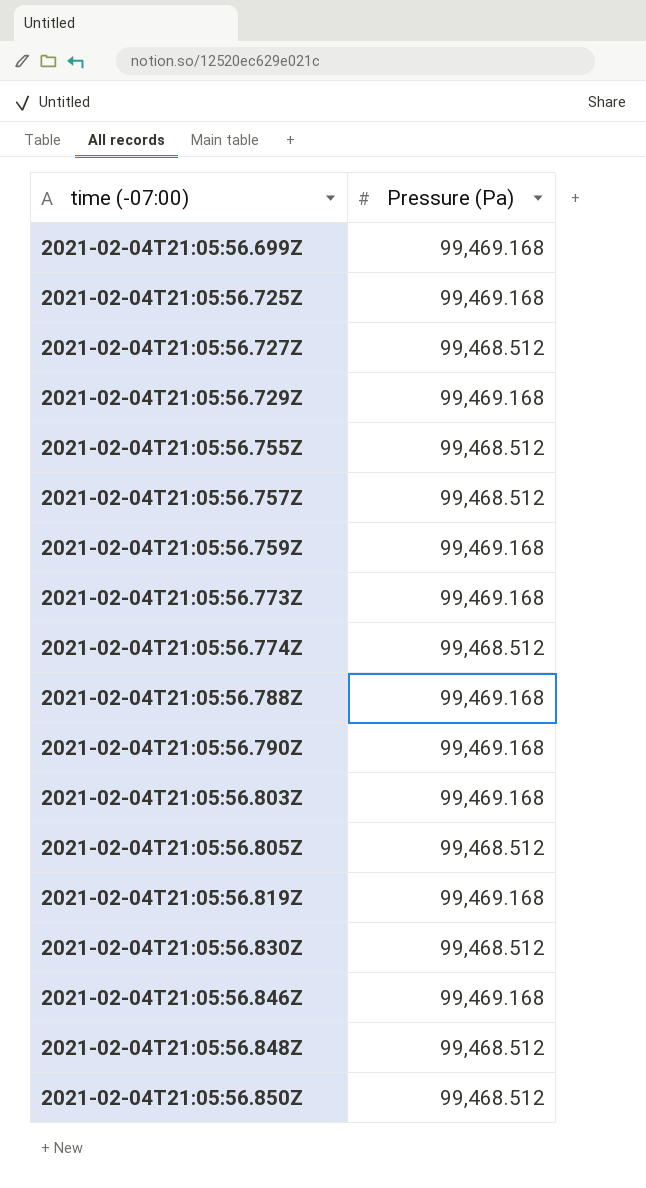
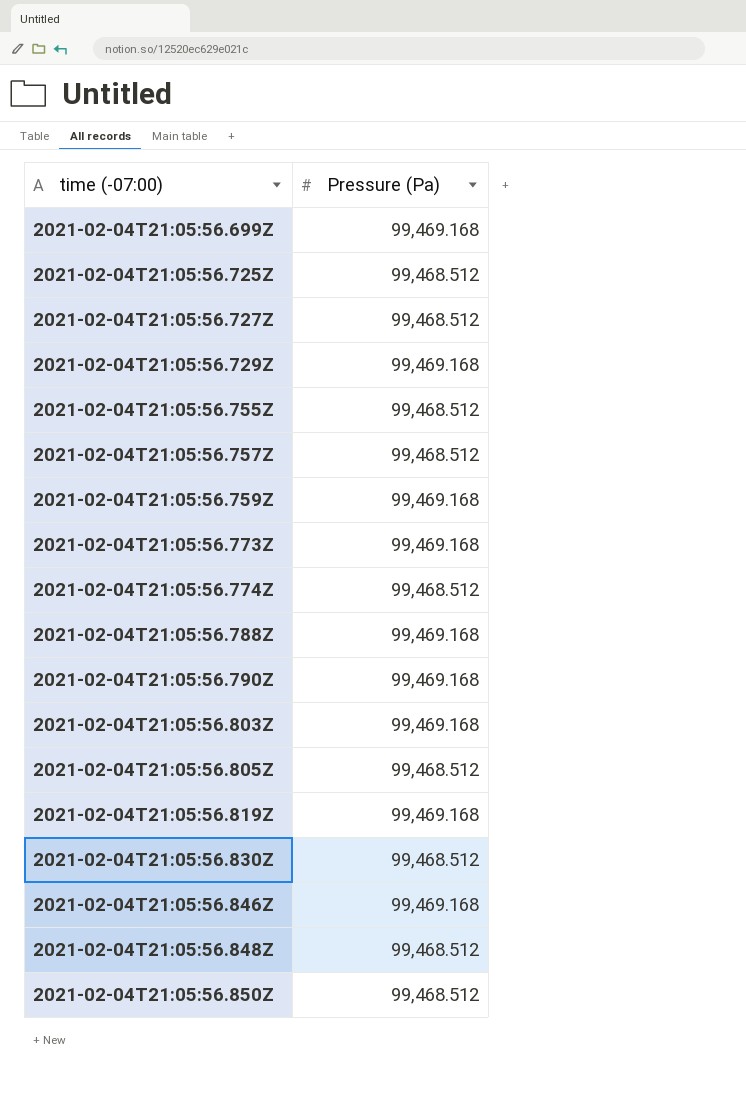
2021-02-04T21:05:56.725Z | Pressure (Pa): 99,469.168 -> 99,468.512

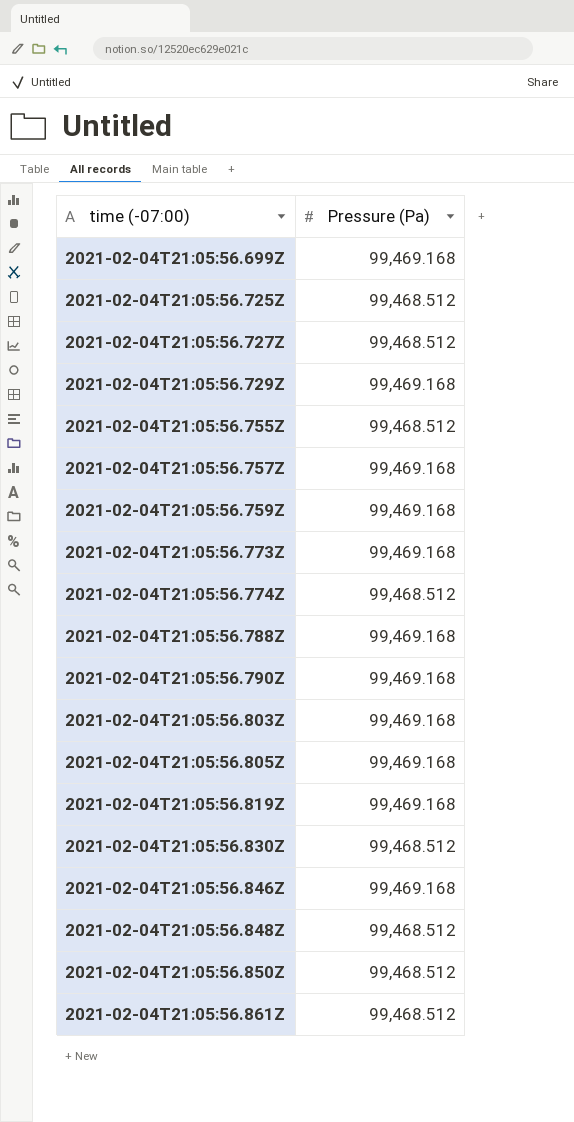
2021-02-04T21:05:56.757Z | Pressure (Pa): 99,468.512 -> 99,469.168
2021-02-04T21:05:56.805Z | Pressure (Pa): 99,468.512 -> 99,469.168
row 2021-02-04T21:05:56.861Z: none -> 99,468.512

